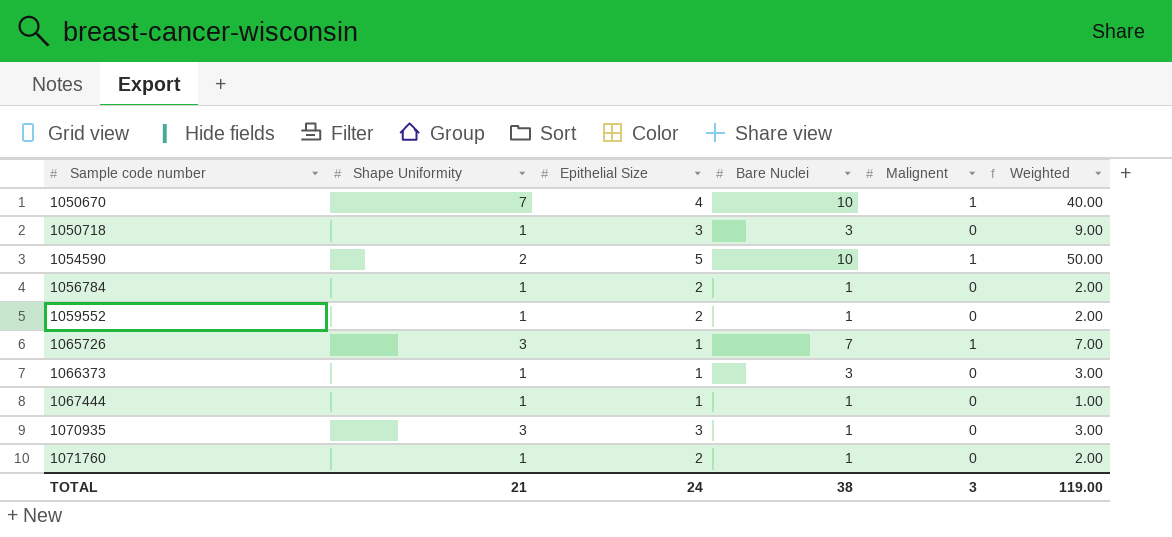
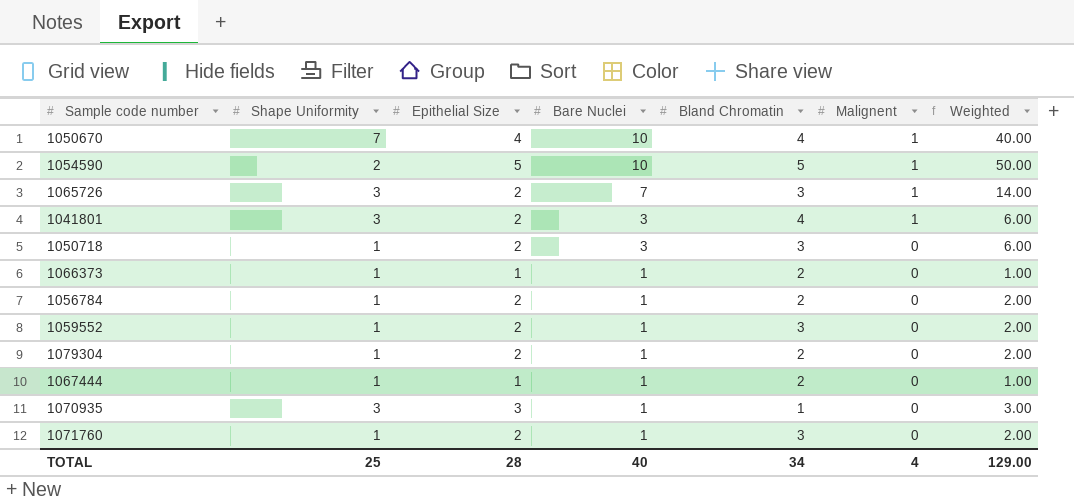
row order: Sample code number ascending -> Bare Nuclei descending
column Bland Chromatin | position: none -> 5
1065726 | Epithelial Size: 1 -> 2
1065726 | Weighted: 7.00 -> 14.00
row 1041801: none -> 3 | 2 | 3 | 4 | 1 | 6.00
1050718 | Epithelial Size: 3 -> 2
1050718 | Weighted: 9.00 -> 6.00
1066373 | Bare Nuclei: 3 -> 1
1066373 | Weighted: 3.00 -> 1.00
row 1079304: none -> 1 | 2 | 1 | 2 | 0 | 2.00
TOTAL | Shape Uniformity: 21 -> 25
TOTAL | Epithelial Size: 24 -> 28
TOTAL | Bare Nuclei: 38 -> 40
TOTAL | Malignent: 3 -> 4
TOTAL | Weighted: 119.00 -> 129.00

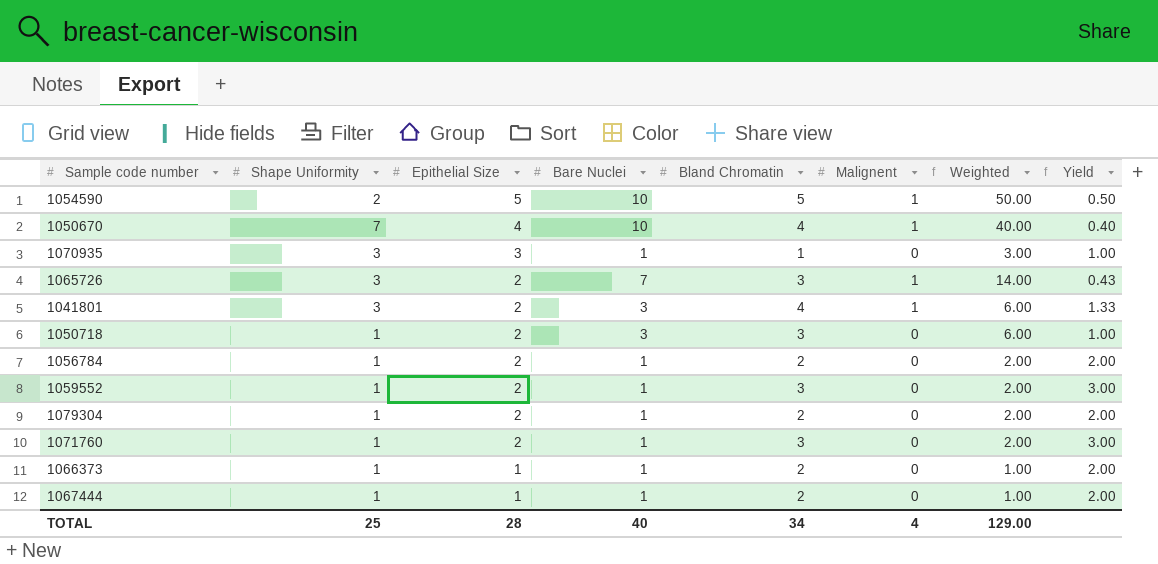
row order: Bare Nuclei descending -> Epithelial Size descending
column Yield | formula: none -> [Bland Chromatin] / [Bare Nuclei]

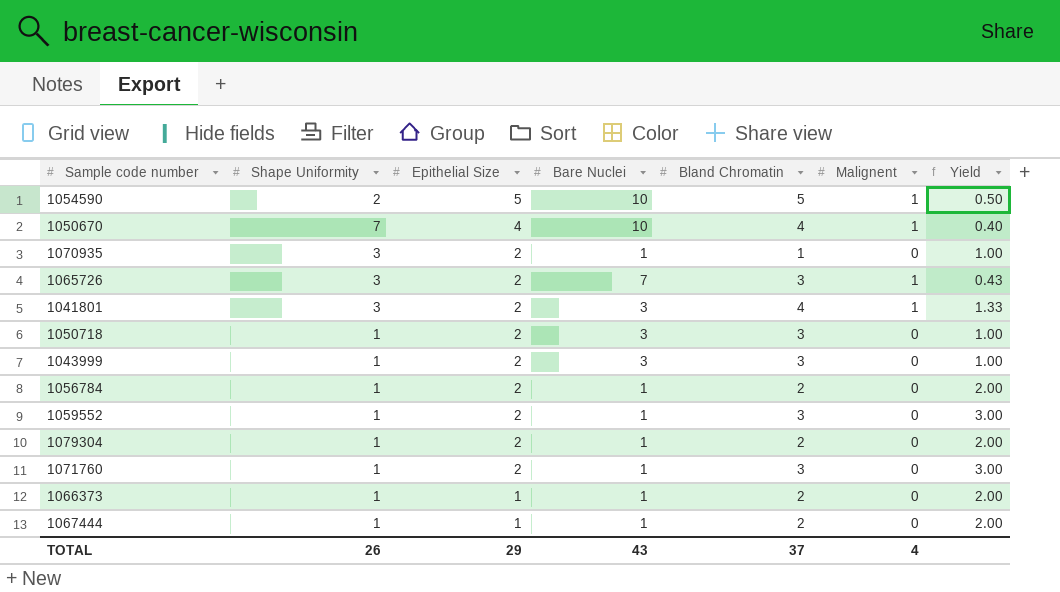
column Weighted | formula: [Epithelial Size] * [Bare Nuclei] -> none
1070935 | Epithelial Size: 3 -> 2
row 1043999: none -> 1 | 2 | 3 | 3 | 0 | 1.00
TOTAL | Shape Uniformity: 25 -> 26
TOTAL | Epithelial Size: 28 -> 29
TOTAL | Bare Nuclei: 40 -> 43
TOTAL | Bland Chromatin: 34 -> 37

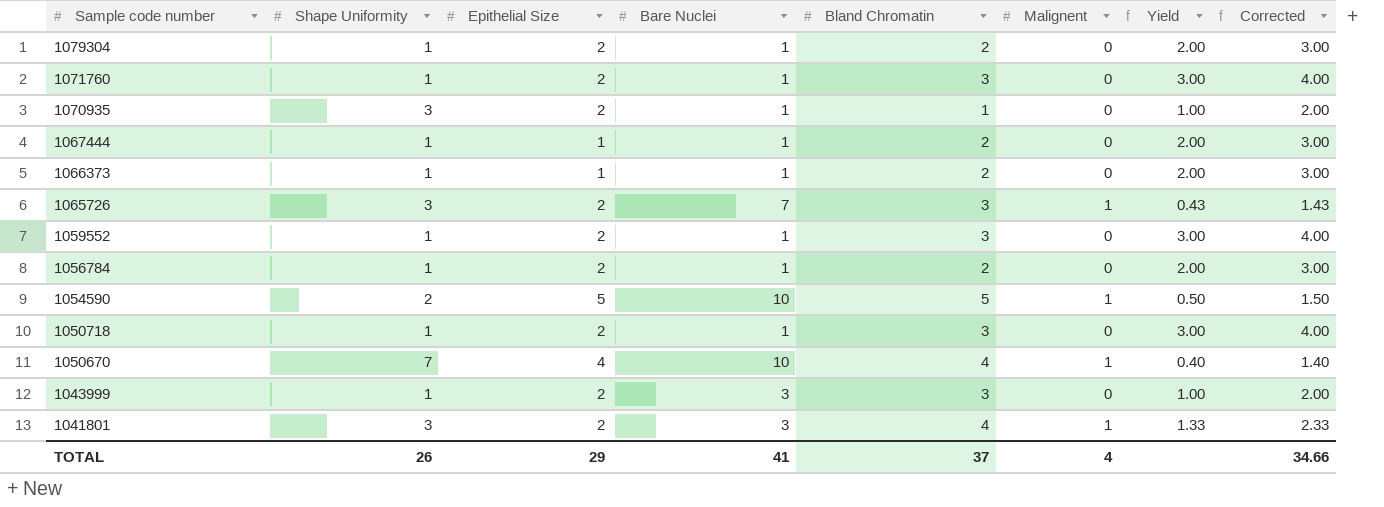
row order: Epithelial Size descending -> Sample code number descending
column Corrected | formula: none -> [Yield] + 1
1050718 | Bare Nuclei: 3 -> 1
1050718 | Yield: 1.00 -> 3.00
TOTAL | Bare Nuclei: 43 -> 41

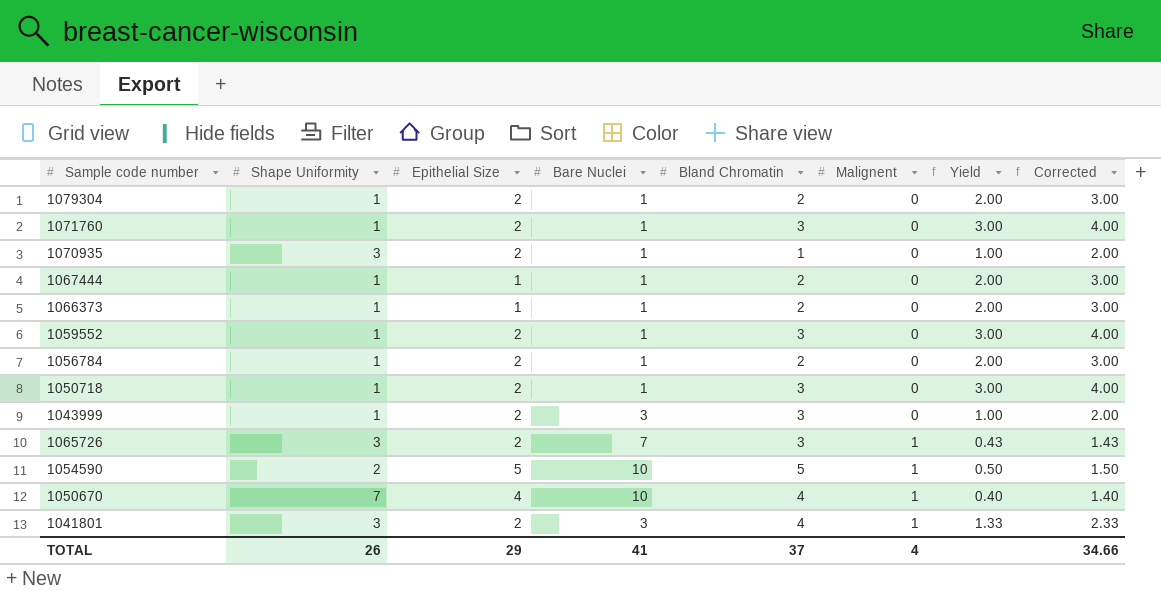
row order: Sample code number descending -> Malignent ascending

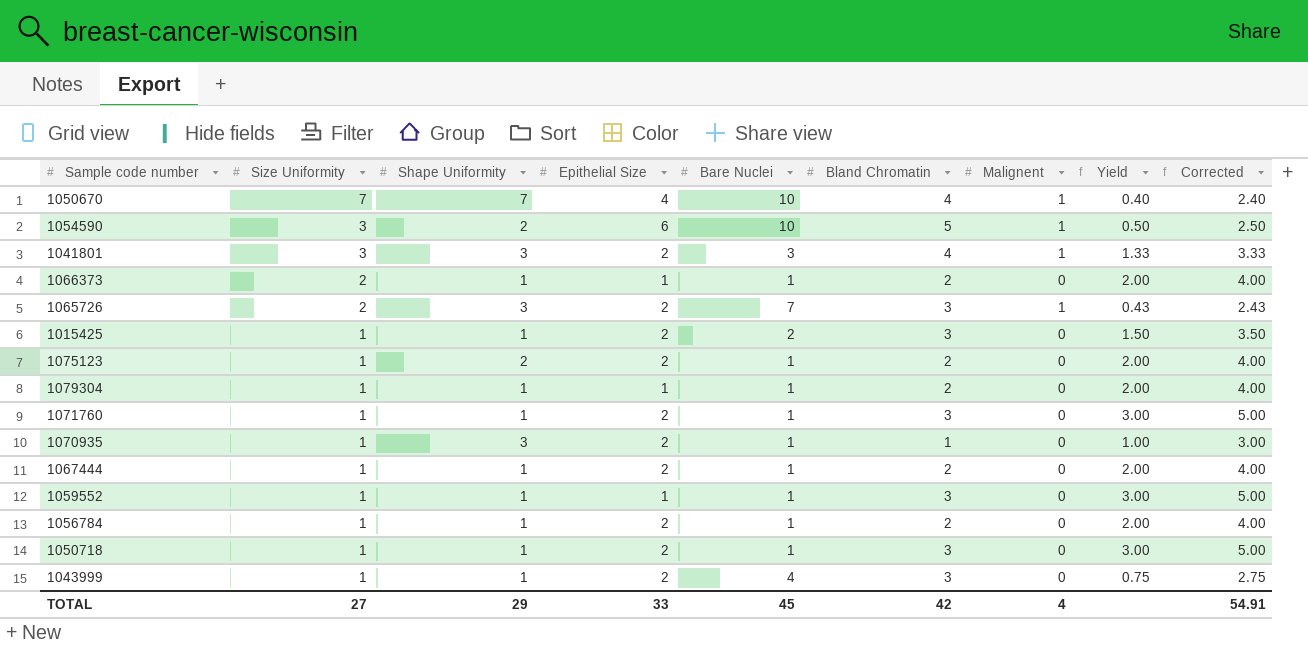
row order: Malignent ascending -> Size Uniformity descending
column Size Uniformity | position: none -> 2
column Corrected | formula: [Yield] + 1 -> [Yield] + 2
1054590 | Epithelial Size: 5 -> 6
row 1015425: none -> 1 | 1 | 2 | 2 | 3 | 0 | 1.50 | 3.50
row 1075123: none -> 1 | 2 | 2 | 1 | 2 | 0 | 2.00 | 4.00
1079304 | Epithelial Size: 2 -> 1
1067444 | Epithelial Size: 1 -> 2
1059552 | Epithelial Size: 2 -> 1
1043999 | Bare Nuclei: 3 -> 4
1043999 | Yield: 1.00 -> 0.75
TOTAL | Shape Uniformity: 26 -> 29
TOTAL | Epithelial Size: 29 -> 33
TOTAL | Bare Nuclei: 41 -> 45
TOTAL | Bland Chromatin: 37 -> 42
TOTAL | Corrected: 34.66 -> 54.91

